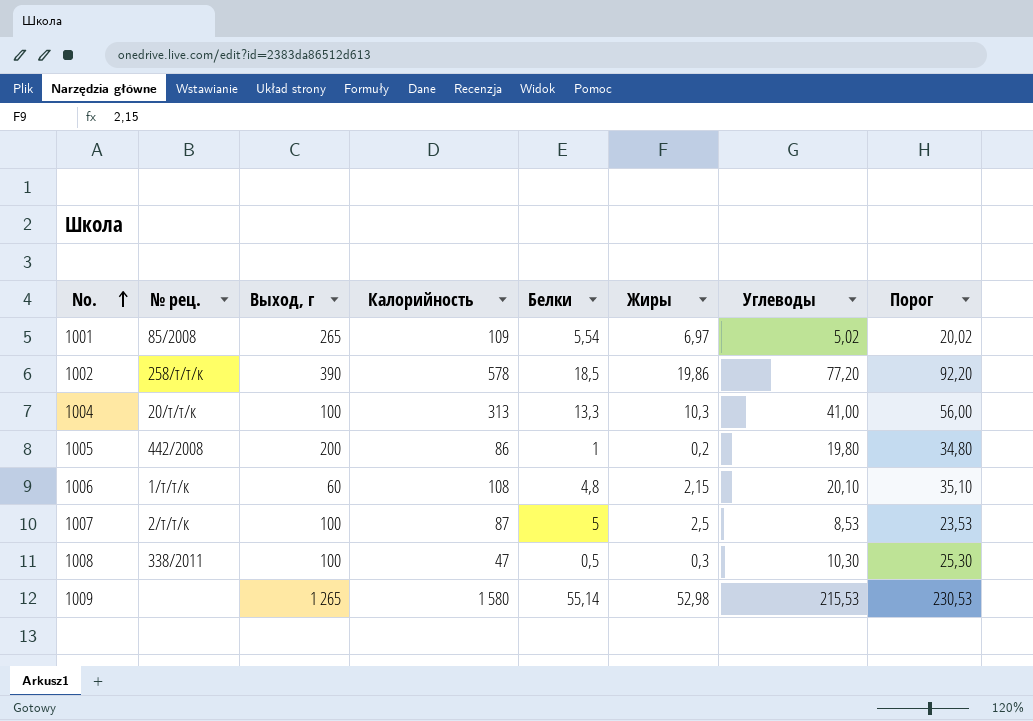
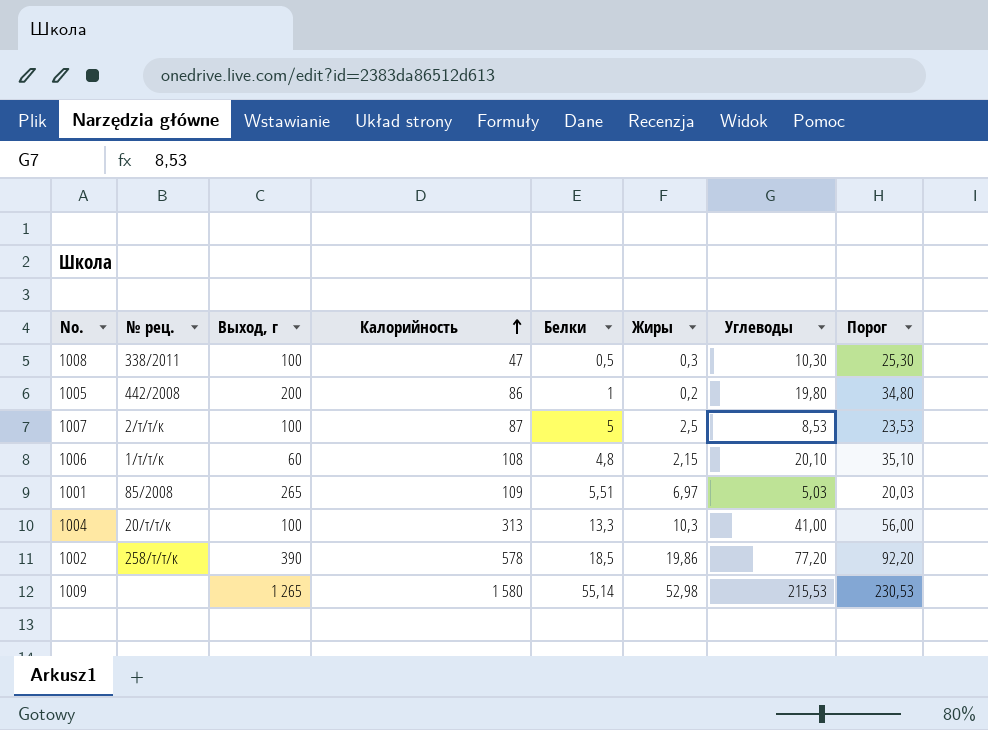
row order: No. ascending -> Калорийность ascending
1001 | Белки: 5,54 -> 5,51
1001 | Углеводы: 5,02 -> 5,03
1001 | Порог: 20,02 -> 20,03

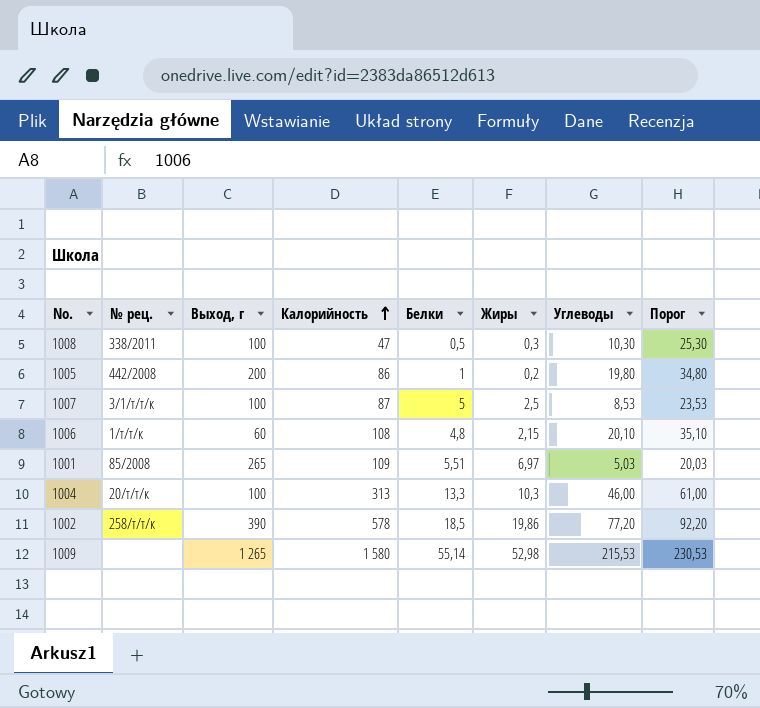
1007 | № рец.: 2/т/т/к -> 3/1/т/т/к
1004 | Углеводы: 41,00 -> 46,00
1004 | Порог: 56,00 -> 61,00

